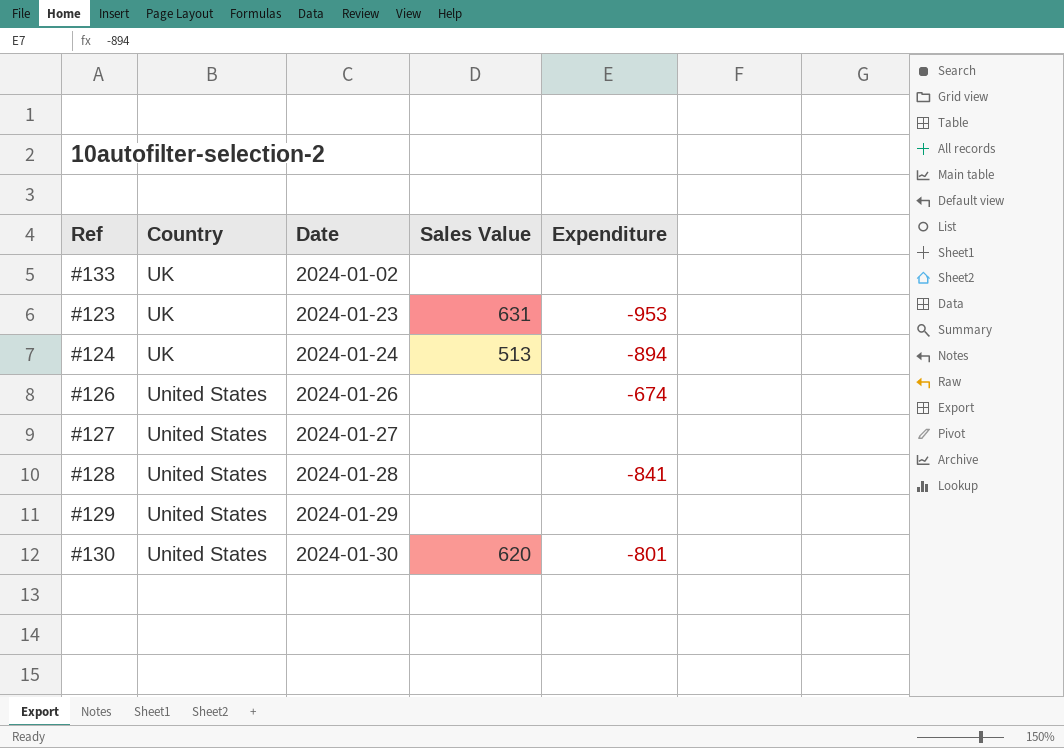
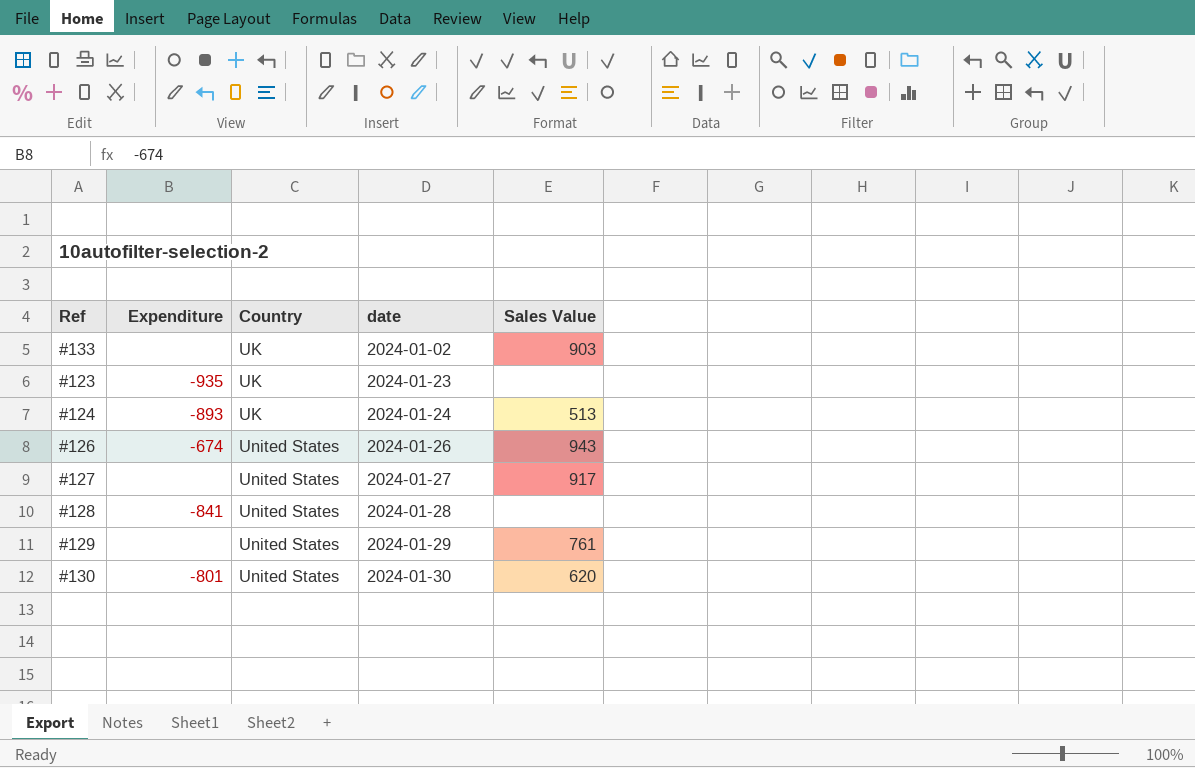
column Expenditure | position: 5 -> 2
column name: Date -> date
#133 | Sales Value: none -> 903
#123 | Expenditure: -953 -> -935
#123 | Sales Value: 631 -> none
#124 | Expenditure: -894 -> -893
#126 | Sales Value: none -> 943
#127 | Sales Value: none -> 917
#129 | Sales Value: none -> 761

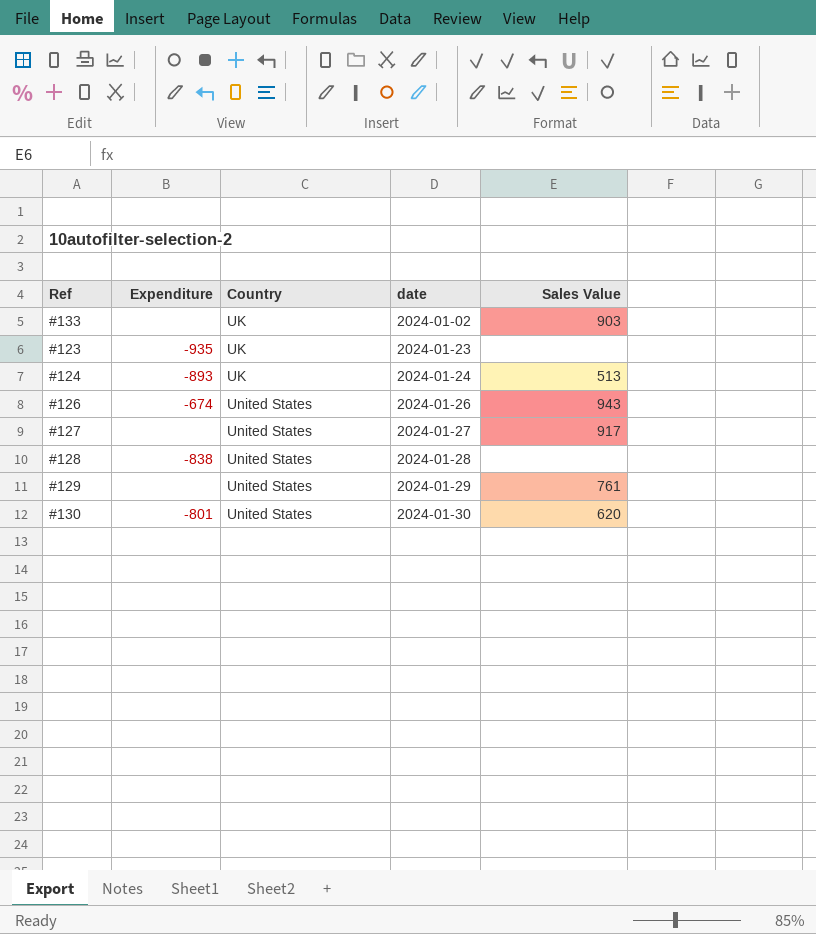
#128 | Expenditure: -841 -> -838

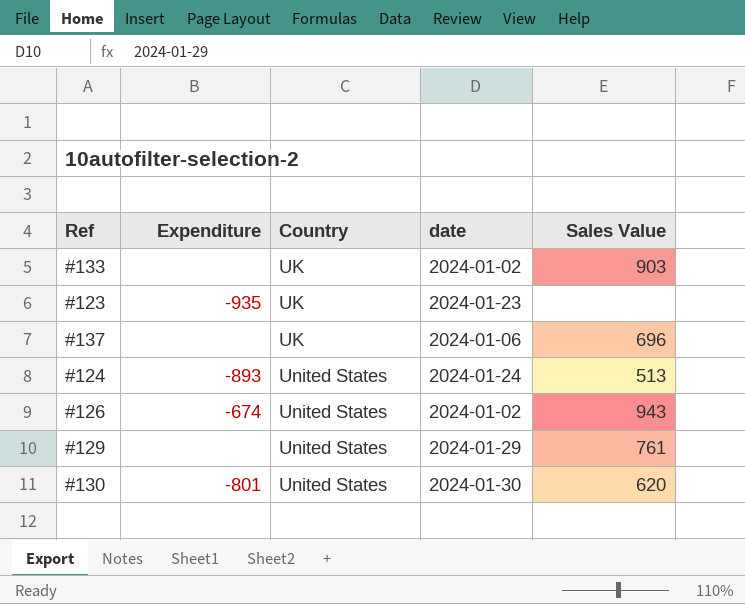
row #127: none | United States | 2024-01-27 | 917 -> none
row #128: -838 | United States | 2024-01-28 | none -> none
row #137: none -> none | UK | 2024-01-06 | 696
#124 | Country: UK -> United States
#126 | date: 2024-01-26 -> 2024-01-02

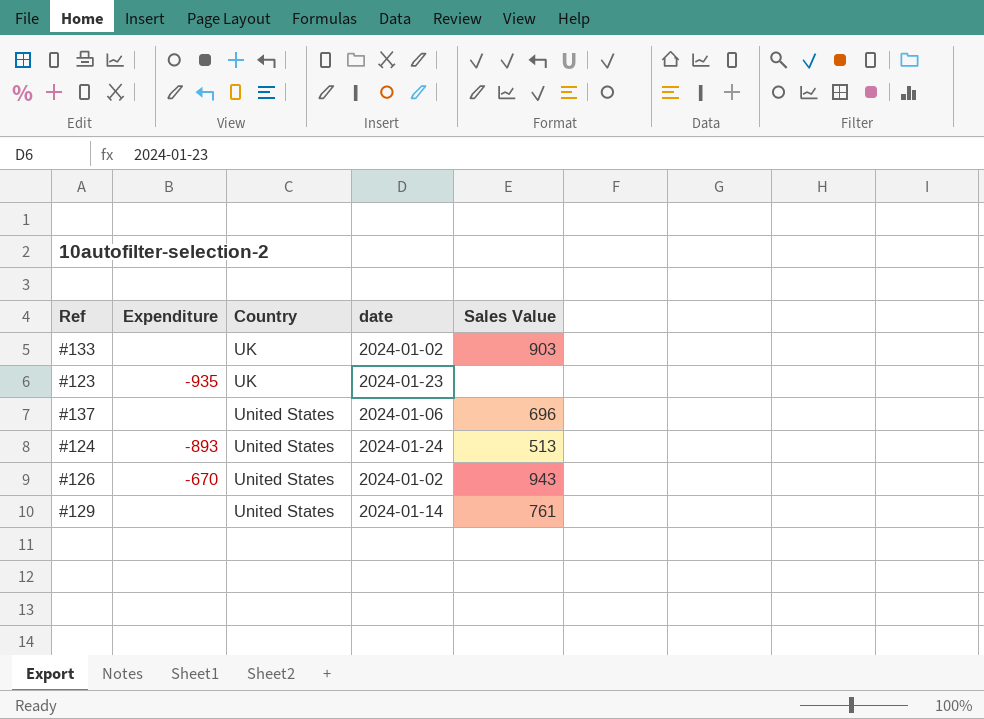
row #130: -801 | United States | 2024-01-30 | 620 -> none
#137 | Country: UK -> United States
#126 | Expenditure: -674 -> -670
#129 | date: 2024-01-29 -> 2024-01-14

